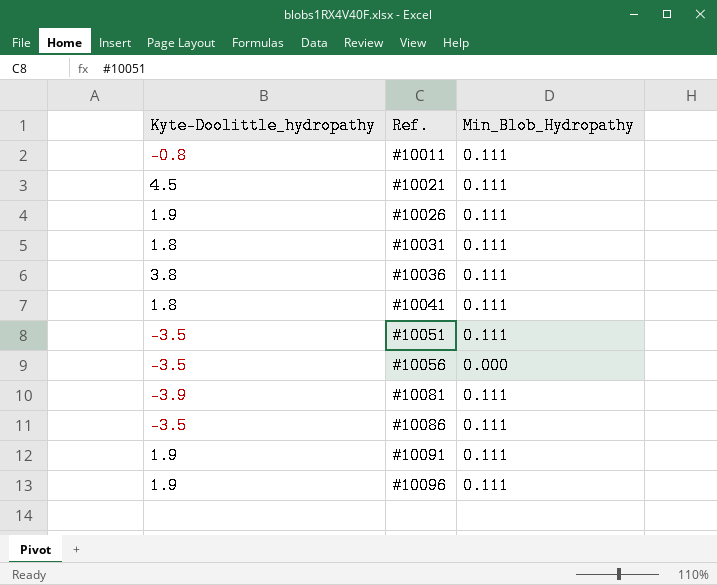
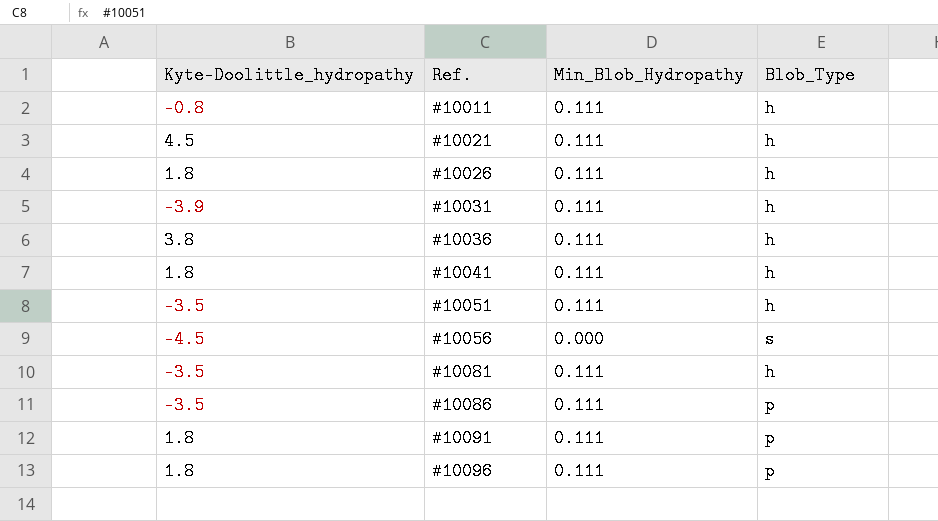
column Blob_Type | position: none -> 4
#10026 | Kyte-Doolittle_hydropathy: 1.9 -> 1.8
#10031 | Kyte-Doolittle_hydropathy: 1.8 -> -3.9
#10056 | Kyte-Doolittle_hydropathy: -3.5 -> -4.5
#10081 | Kyte-Doolittle_hydropathy: -3.9 -> -3.5
#10091 | Kyte-Doolittle_hydropathy: 1.9 -> 1.8
#10096 | Kyte-Doolittle_hydropathy: 1.9 -> 1.8

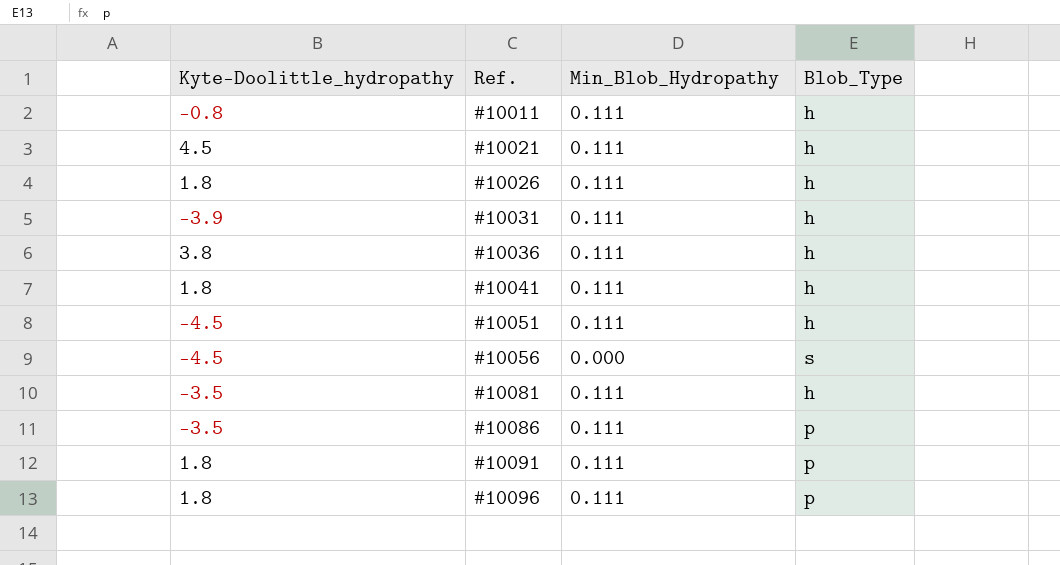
#10051 | Kyte-Doolittle_hydropathy: -3.5 -> -4.5

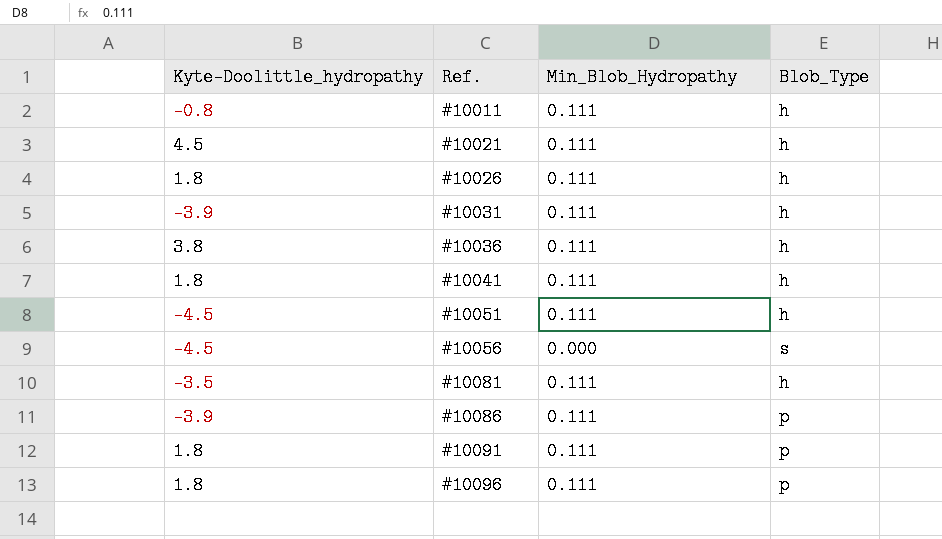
#10086 | Kyte-Doolittle_hydropathy: -3.5 -> -3.9

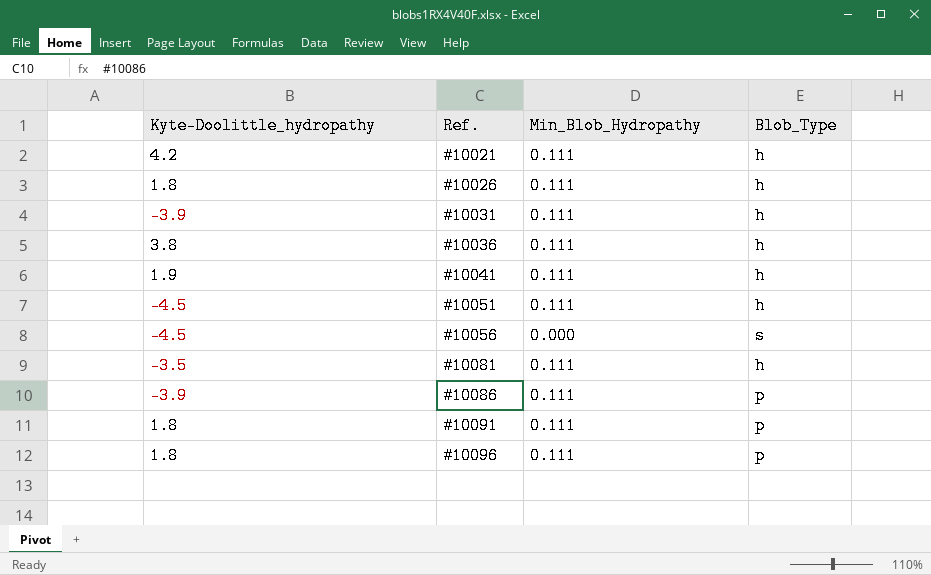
row #10011: -0.8 | 0.111 | h -> none
#10021 | Kyte-Doolittle_hydropathy: 4.5 -> 4.2
#10041 | Kyte-Doolittle_hydropathy: 1.8 -> 1.9

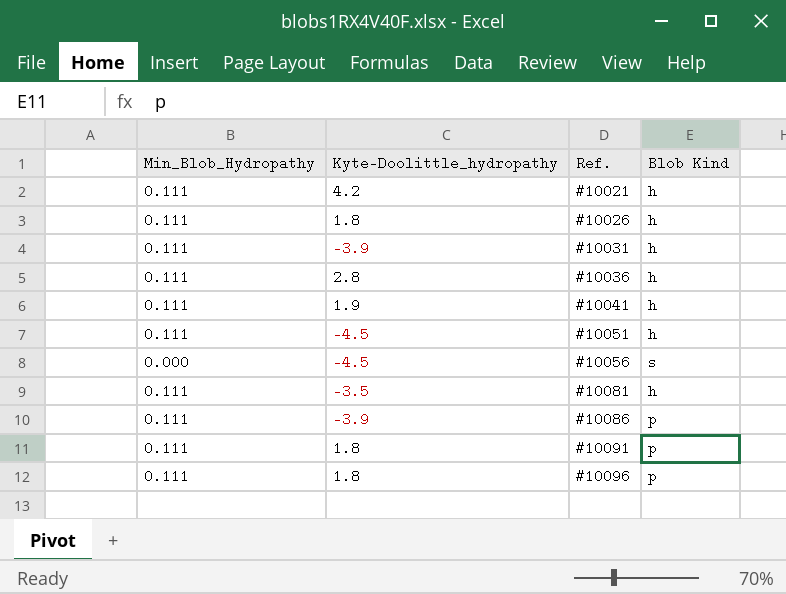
column Min_Blob_Hydropathy | position: 3 -> 1
column name: Blob_Type -> Blob Kind
#10036 | Kyte-Doolittle_hydropathy: 3.8 -> 2.8

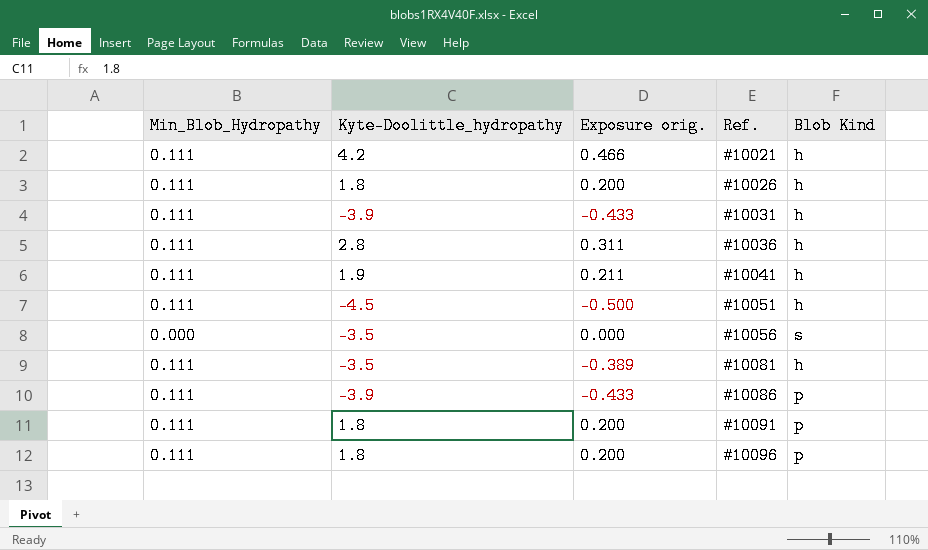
column Exposure orig. | formula: none -> [Min_Blob_Hydropathy] * [Kyte-Doolittle_hydropathy]
#10056 | Kyte-Doolittle_hydropathy: -4.5 -> -3.5

